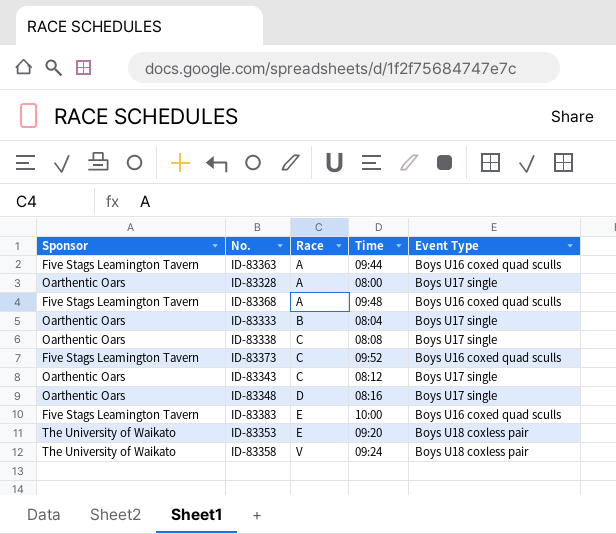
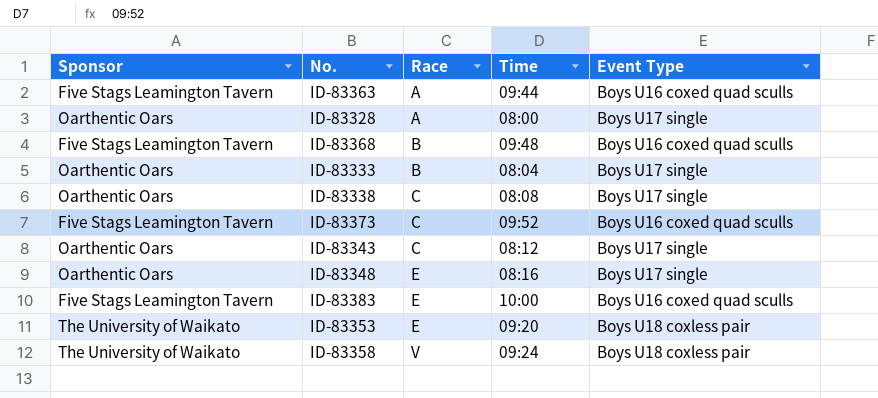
ID-83368 | Race: A -> B
ID-83348 | Race: D -> E

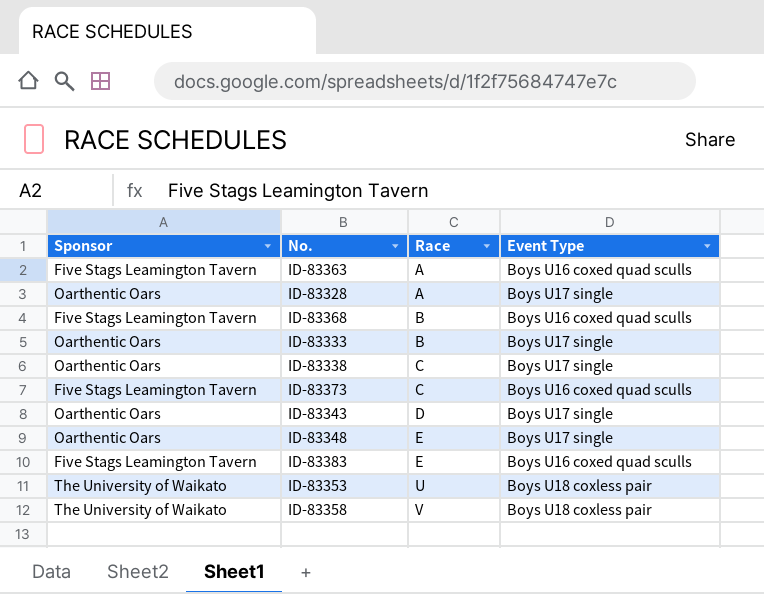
column Time | position: 4 -> none
ID-83343 | Race: C -> D
ID-83353 | Race: E -> U

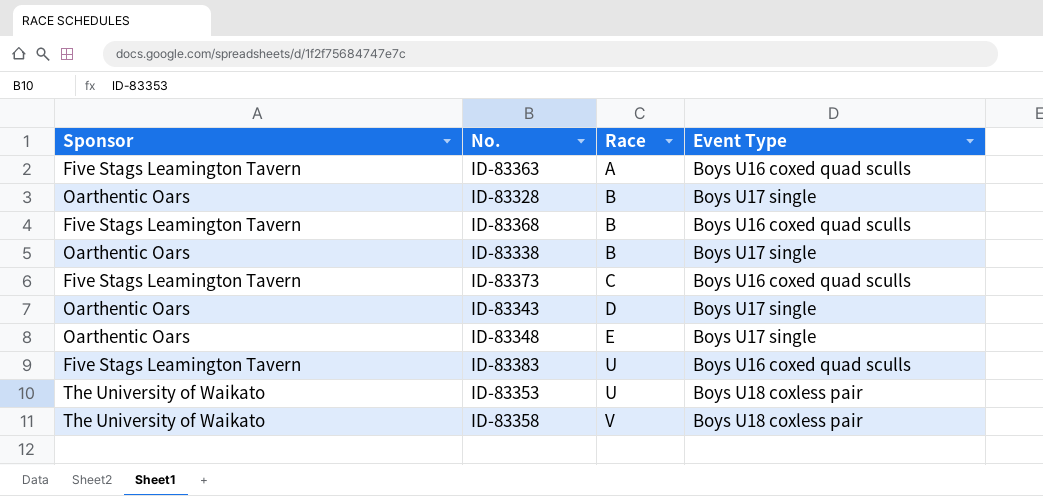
row ID-83333: Oarthentic Oars | B | Boys U17 single -> none
ID-83328 | Race: A -> B
ID-83338 | Race: C -> B
ID-83383 | Race: E -> U

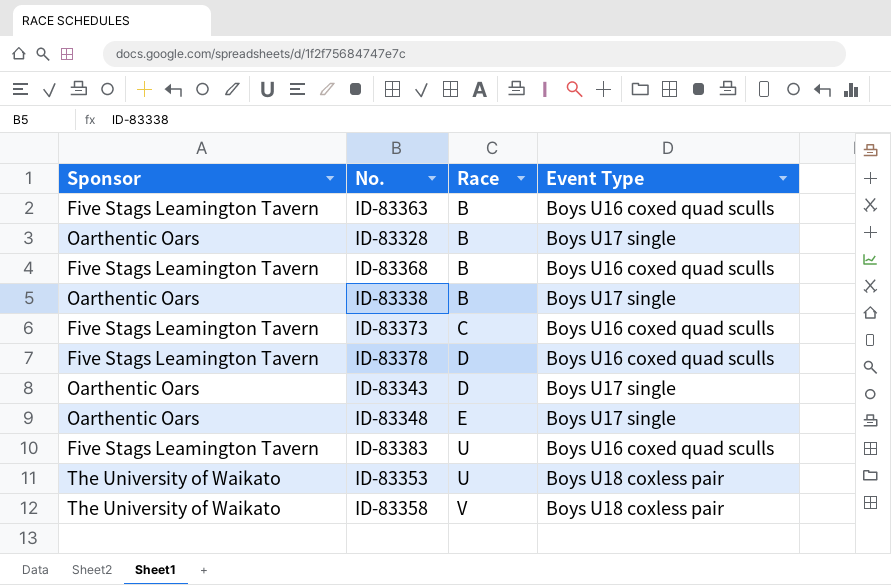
ID-83363 | Race: A -> B
row ID-83378: none -> Five Stags Leamington Tavern | D | Boys U16 coxed quad sculls

